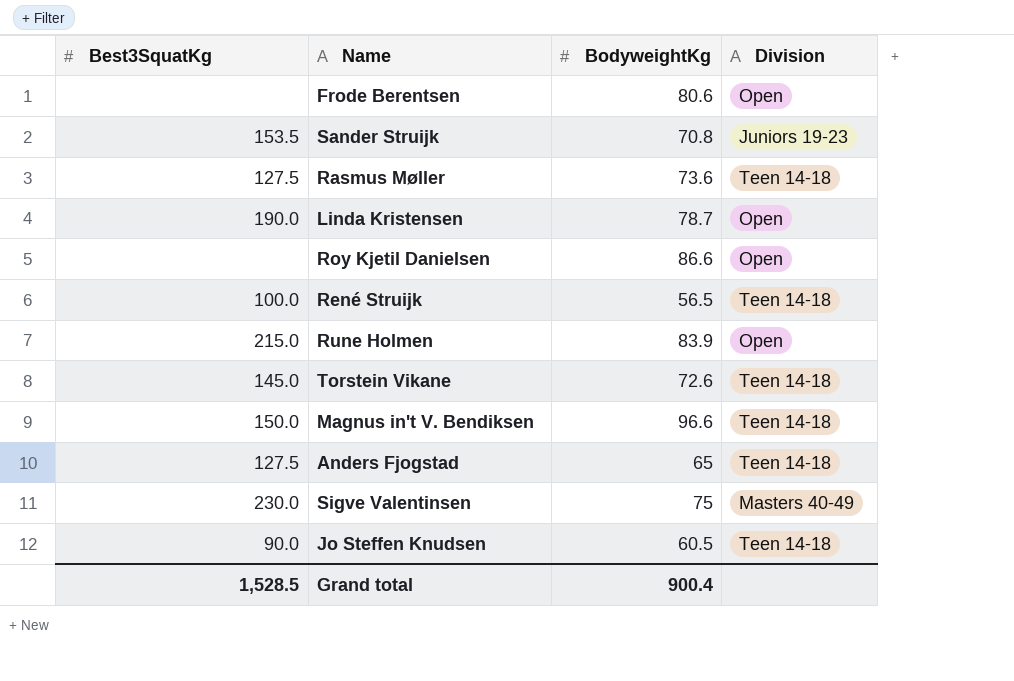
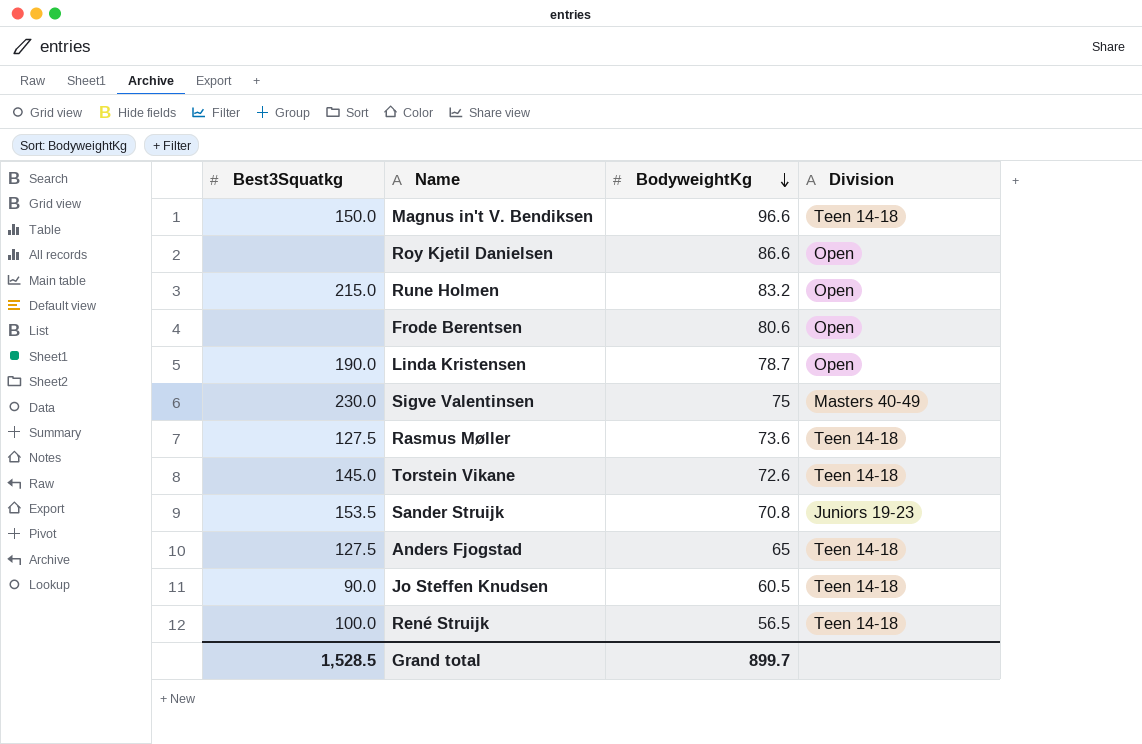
row order: none -> BodyweightKg descending
column name: Best3SquatKg -> Best3Squatkg
Rune Holmen | BodyweightKg: 83.9 -> 83.2
Grand total | BodyweightKg: 900.4 -> 899.7

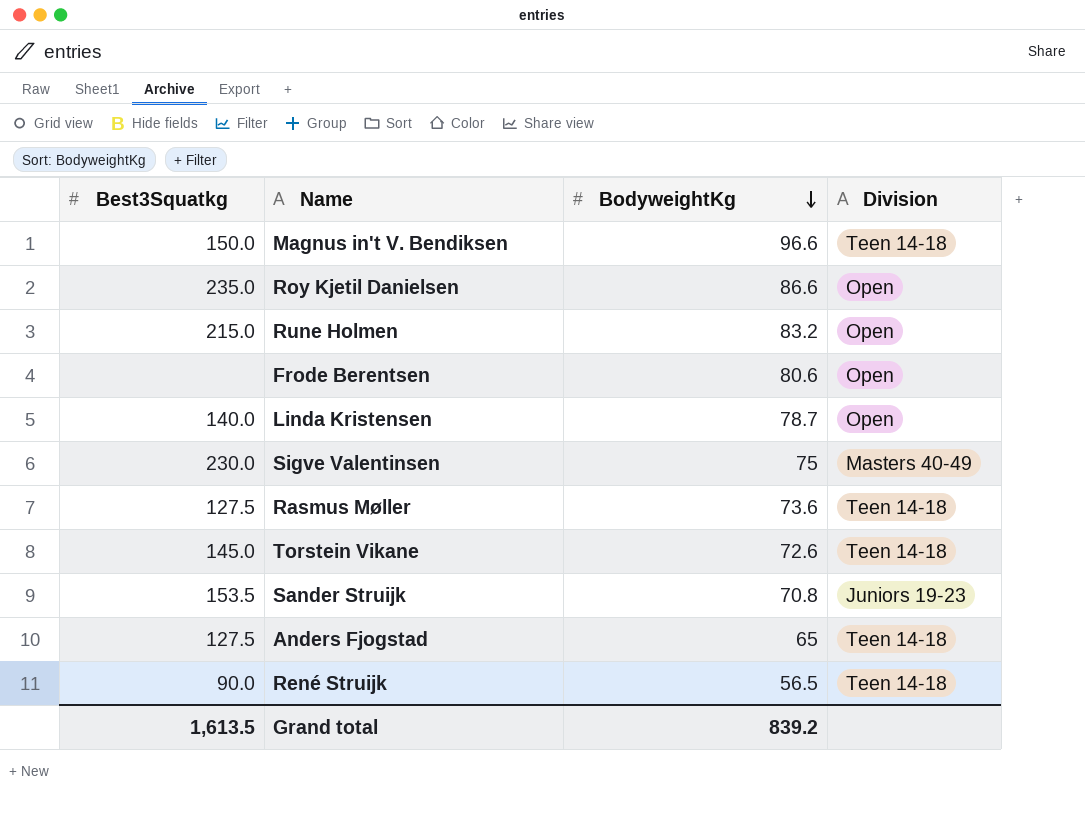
row Jo Steffen Knudsen: 90.0 | 60.5 | Teen 14-18 -> none
Roy Kjetil Danielsen | Best3Squatkg: none -> 235.0
Linda Kristensen | Best3Squatkg: 190.0 -> 140.0
René Struijk | Best3Squatkg: 100.0 -> 90.0
Grand total | Best3Squatkg: 1,528.5 -> 1,613.5
Grand total | BodyweightKg: 899.7 -> 839.2

